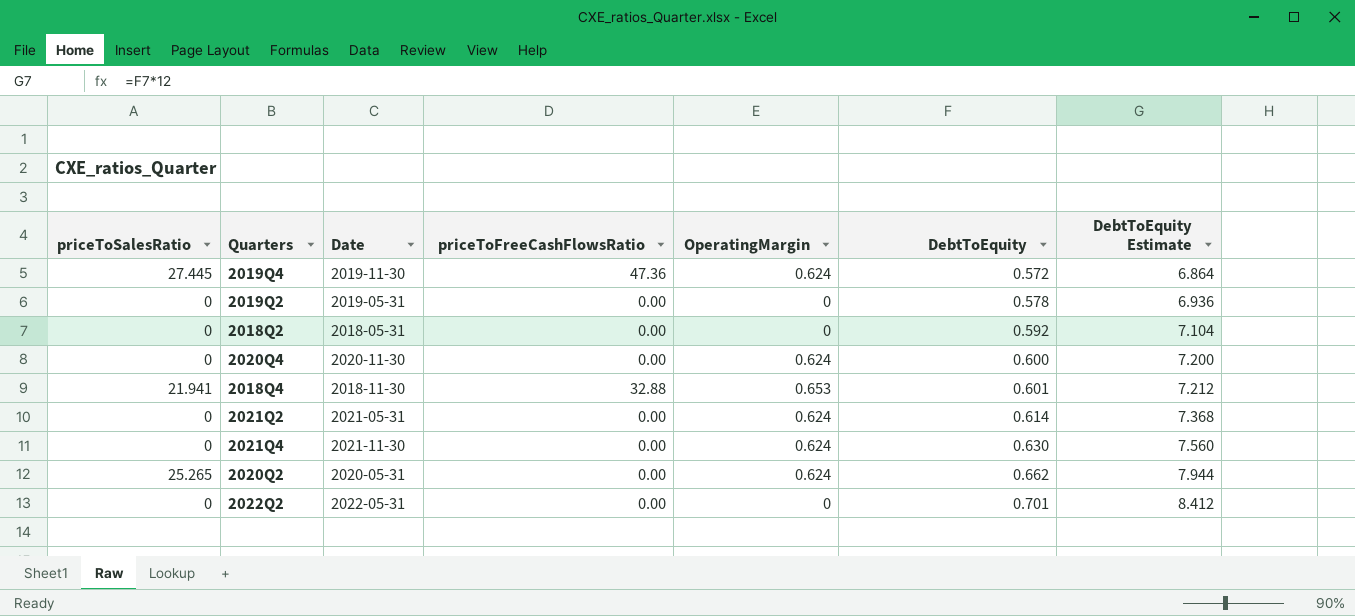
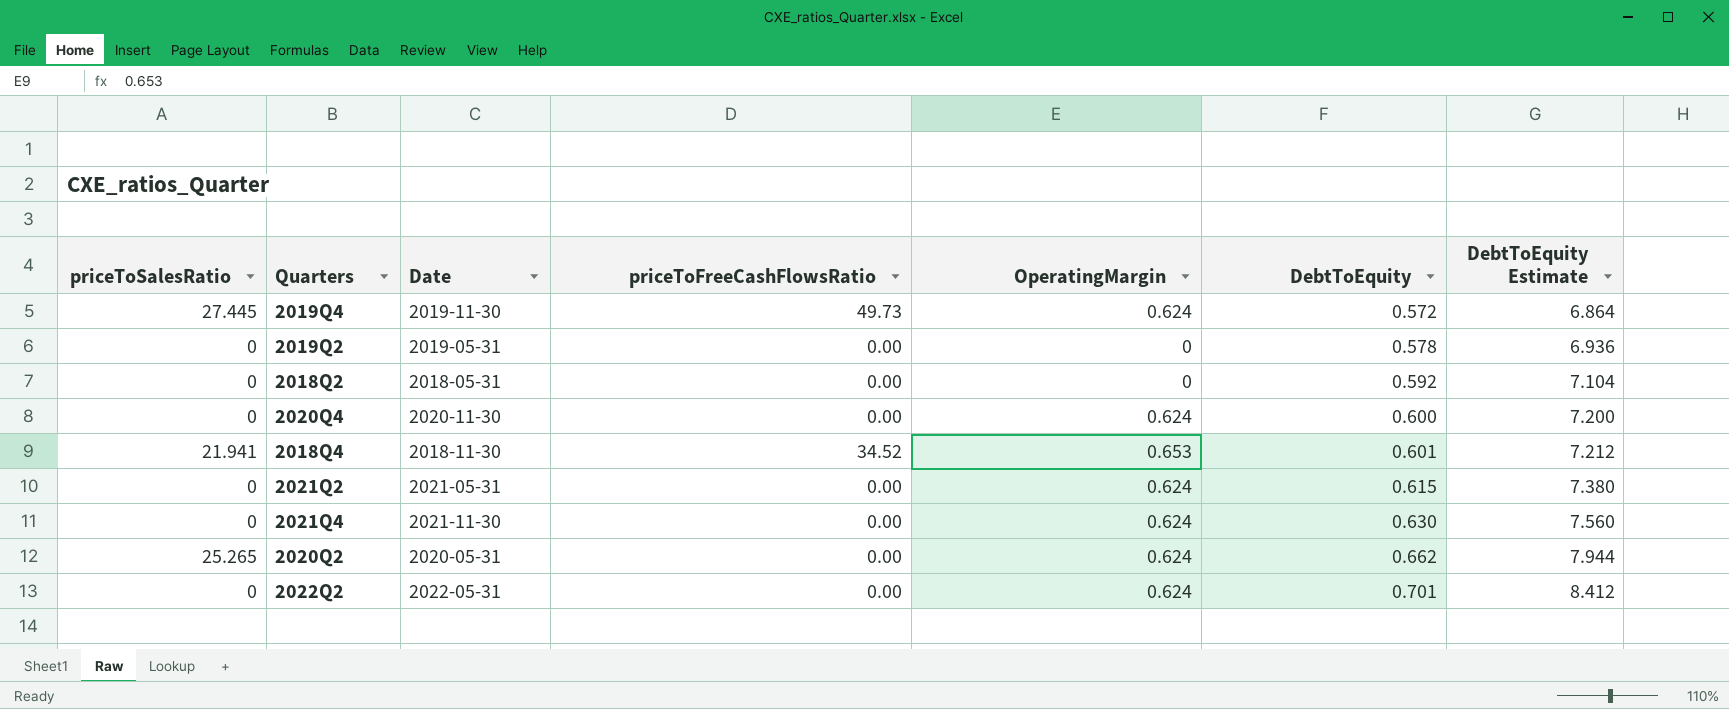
2019Q4 | priceToFreeCashFlowsRatio: 47.36 -> 49.73
2018Q4 | priceToFreeCashFlowsRatio: 32.88 -> 34.52
2021Q2 | DebtToEquity: 0.614 -> 0.615
2021Q2 | DebtToEquity Estimate: 7.368 -> 7.380
2022Q2 | OperatingMargin: 0 -> 0.624

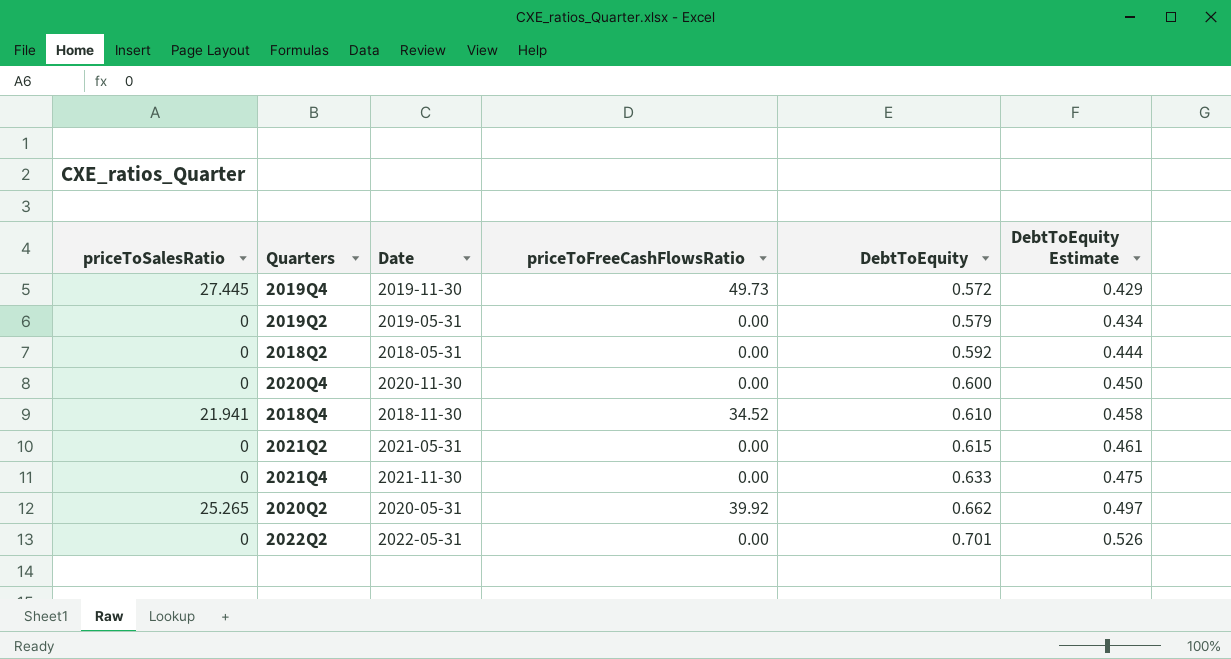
column OperatingMargin | position: 5 -> none
column DebtToEquity Estimate | formula: [DebtToEquity] * 12 -> [DebtToEquity] * 0.75
2019Q2 | DebtToEquity: 0.578 -> 0.579
2018Q4 | DebtToEquity: 0.601 -> 0.610
2021Q4 | DebtToEquity: 0.630 -> 0.633
2020Q2 | priceToFreeCashFlowsRatio: 0.00 -> 39.92

